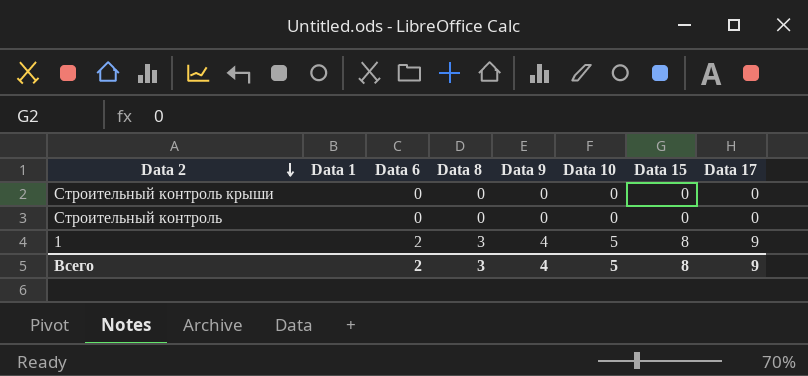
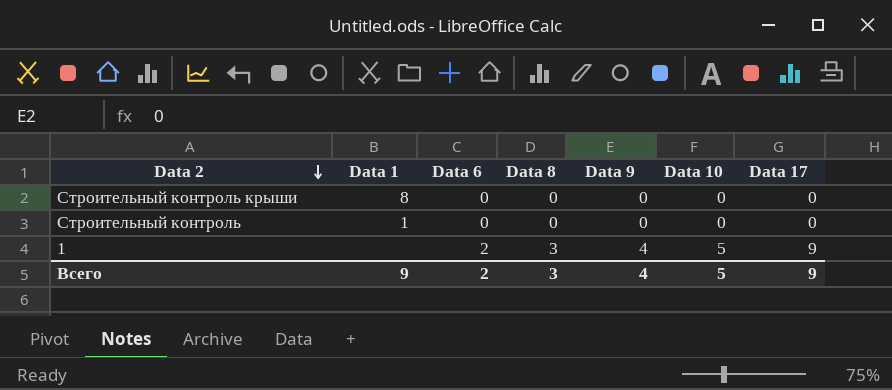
column Data 15 | position: 7 -> none
Строительный контроль крыши | Data 1: none -> 8
Строительный контроль | Data 1: none -> 1
Всего | Data 1: none -> 9

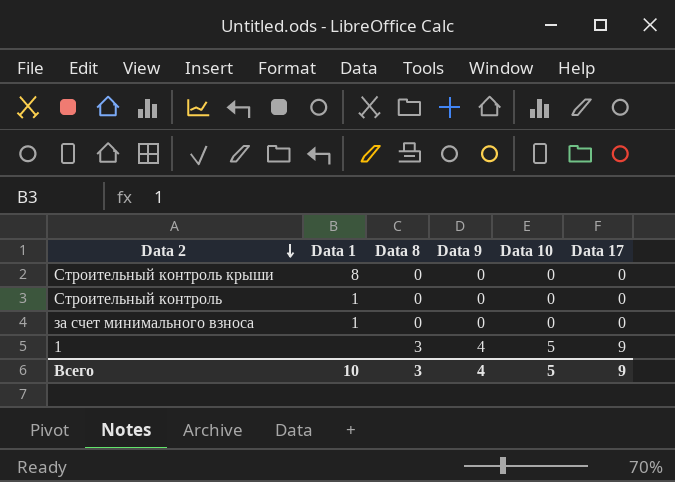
column Data 6 | position: 3 -> none
row за счет минимального взноса: none -> 1 | 0 | 0 | 0 | 0
Всего | Data 1: 9 -> 10

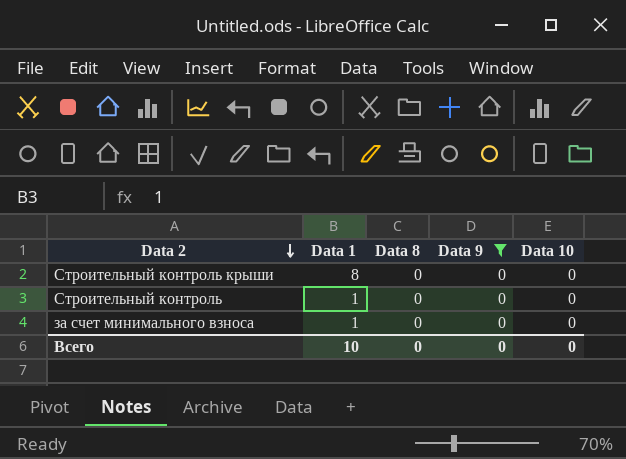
filter: none -> Data 9 = 0
column Data 17 | position: 6 -> none
Всего | Data 8: 3 -> 0
Всего | Data 9: 4 -> 0
Всего | Data 10: 5 -> 0

